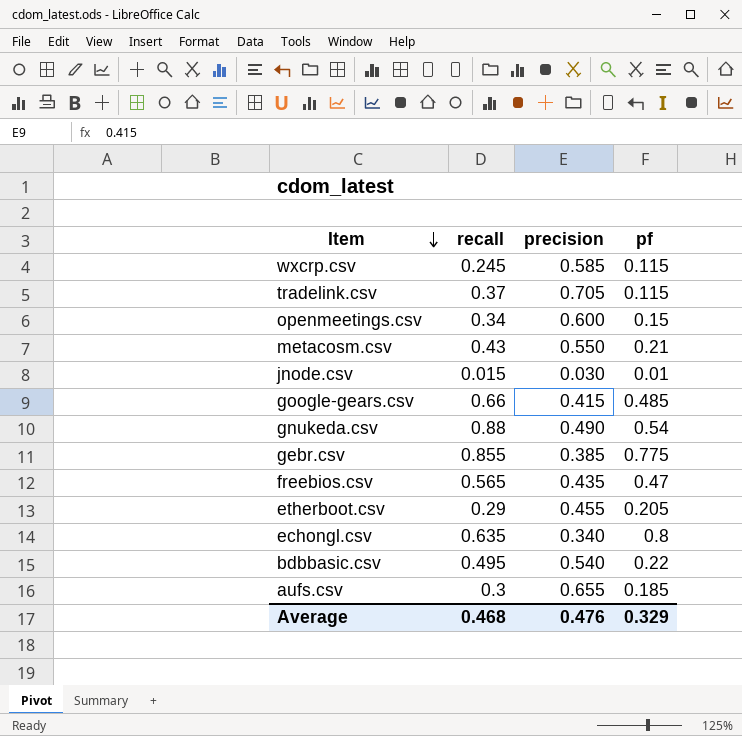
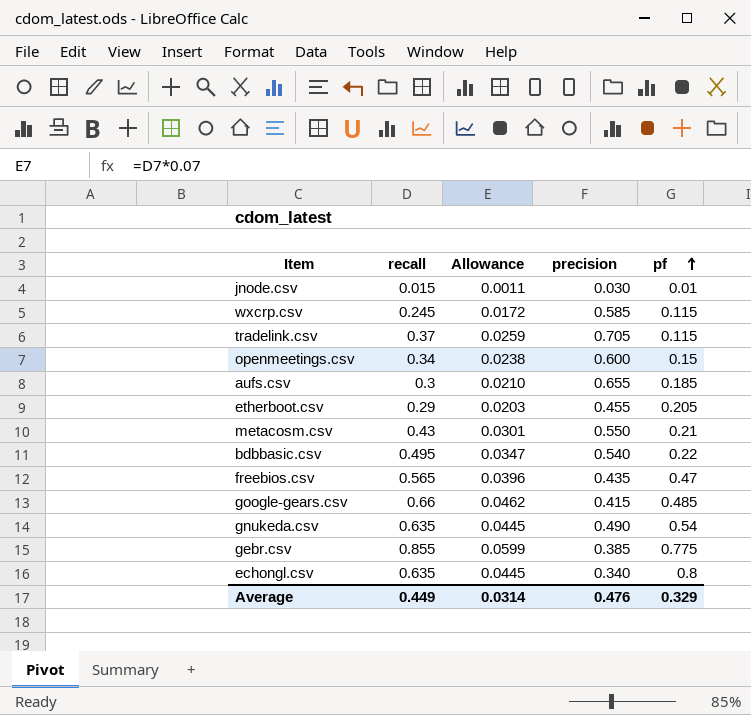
row order: Item descending -> pf ascending
column Allowance | formula: none -> [recall] * 0.07
gnukeda.csv | recall: 0.88 -> 0.635
Average | recall: 0.468 -> 0.449

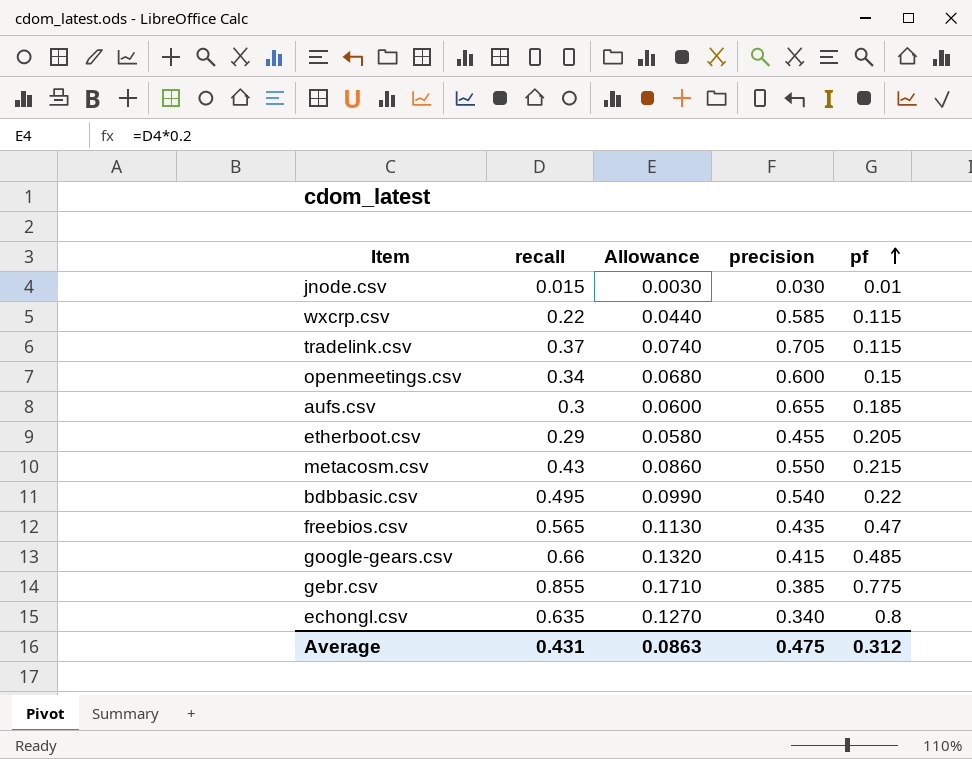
column Allowance | formula: [recall] * 0.07 -> [recall] * 0.2
row gnukeda.csv: 0.635 | 0.0445 | 0.490 | 0.54 -> none
wxcrp.csv | recall: 0.245 -> 0.22
metacosm.csv | pf: 0.21 -> 0.215
Average | recall: 0.449 -> 0.431
Average | Allowance: 0.0314 -> 0.0863
Average | precision: 0.476 -> 0.475
Average | pf: 0.329 -> 0.312

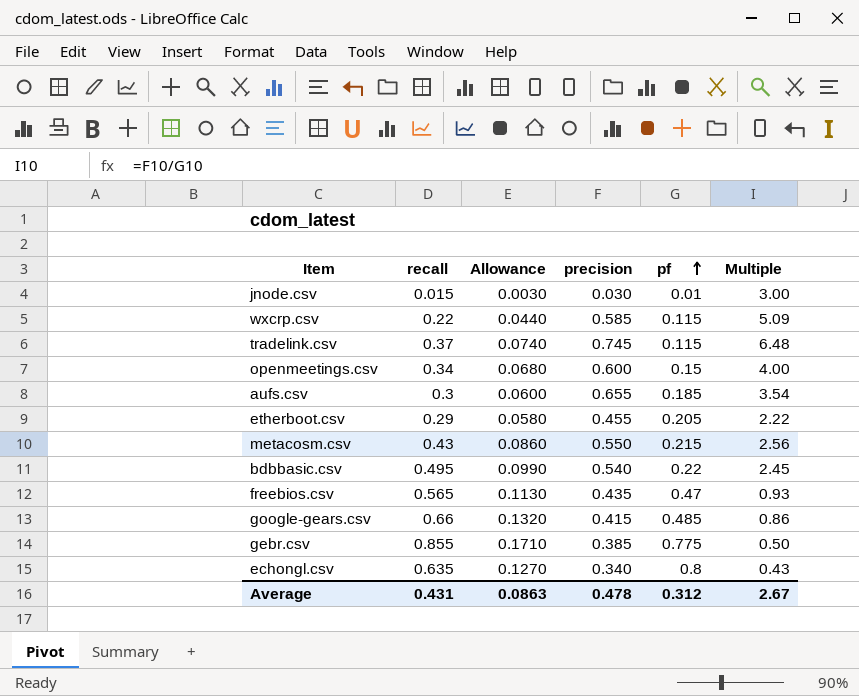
column Multiple | formula: none -> [precision] / [pf]
tradelink.csv | precision: 0.705 -> 0.745
Average | precision: 0.475 -> 0.478

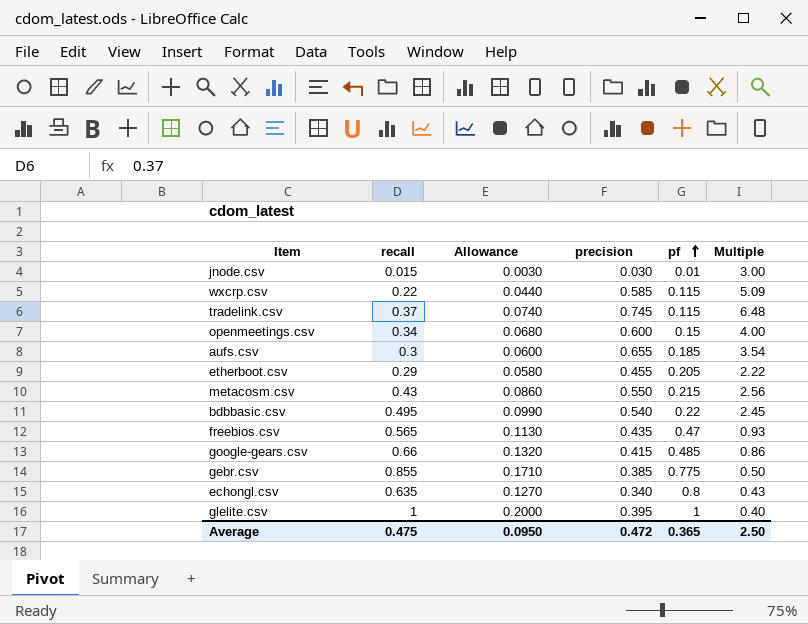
row glelite.csv: none -> 1 | 0.2000 | 0.395 | 1 | 0.40
Average | recall: 0.431 -> 0.475
Average | Allowance: 0.0863 -> 0.0950
Average | precision: 0.478 -> 0.472
Average | pf: 0.312 -> 0.365
Average | Multiple: 2.67 -> 2.50

